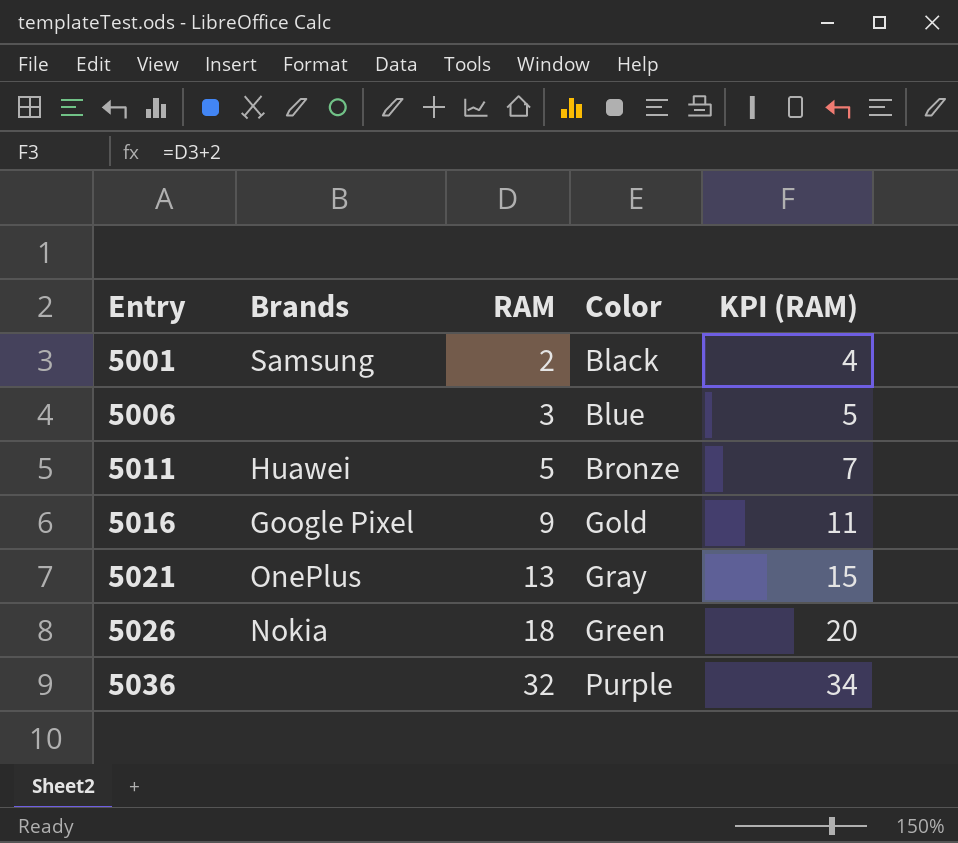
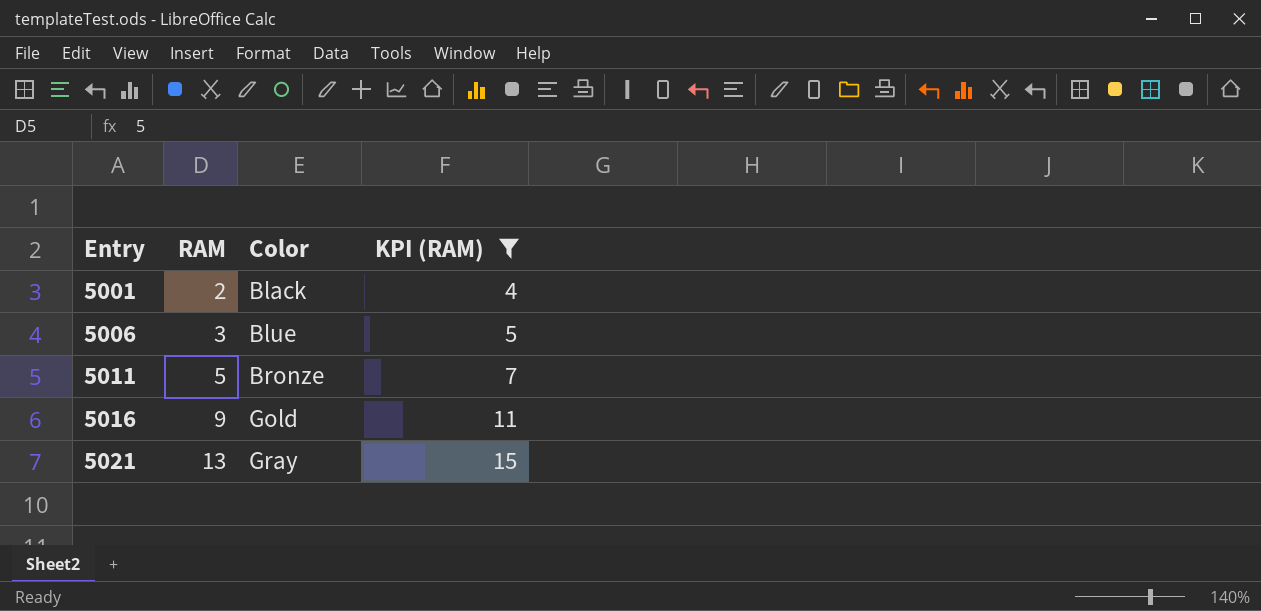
filter: none -> KPI (RAM) <= 15
column Brands | position: 2 -> none

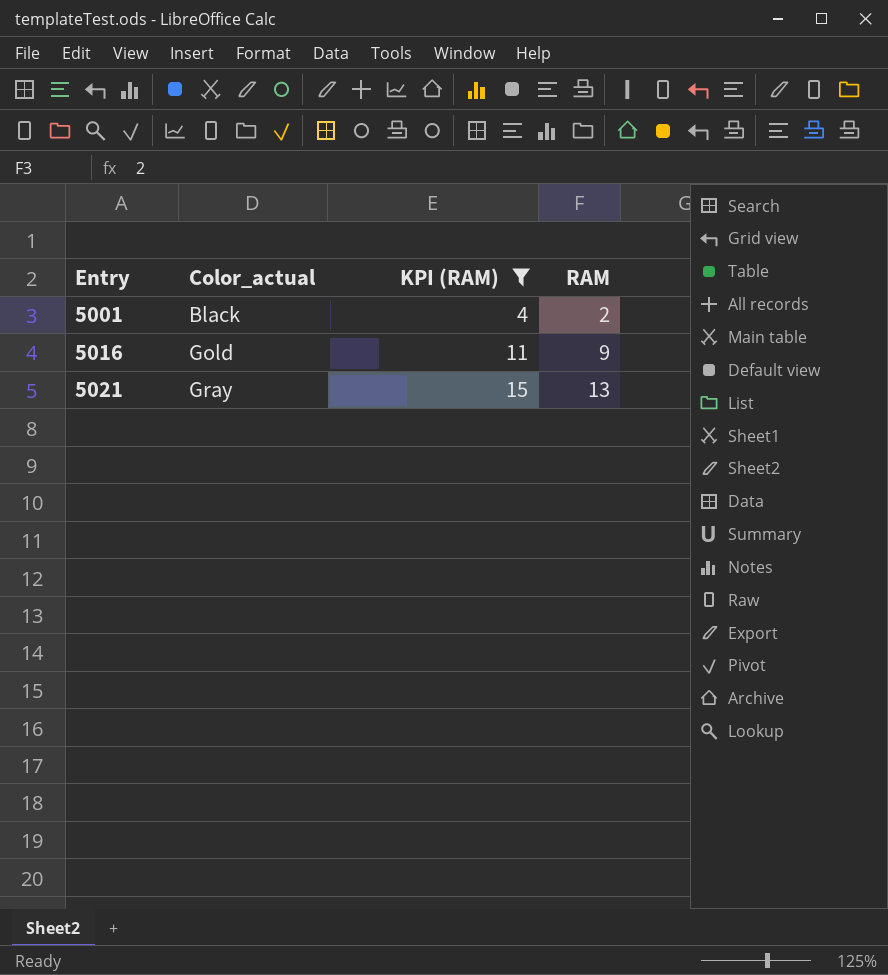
column name: Color -> Color_actual
column RAM | position: 2 -> 4
row 5006: 3 | Blue | 5 -> none
row 5011: 5 | Bronze | 7 -> none

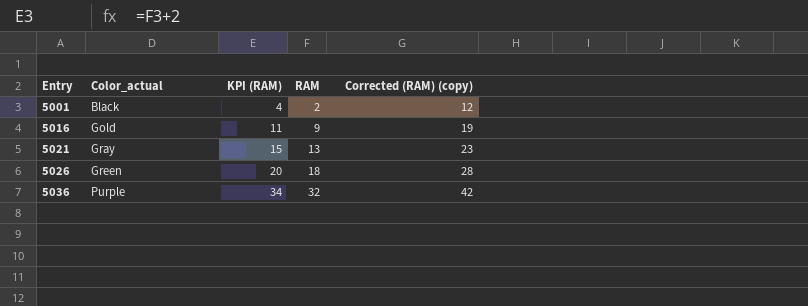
filter: KPI (RAM) <= 15 -> none
column Corrected (RAM) (copy) | formula: none -> [RAM] + 10

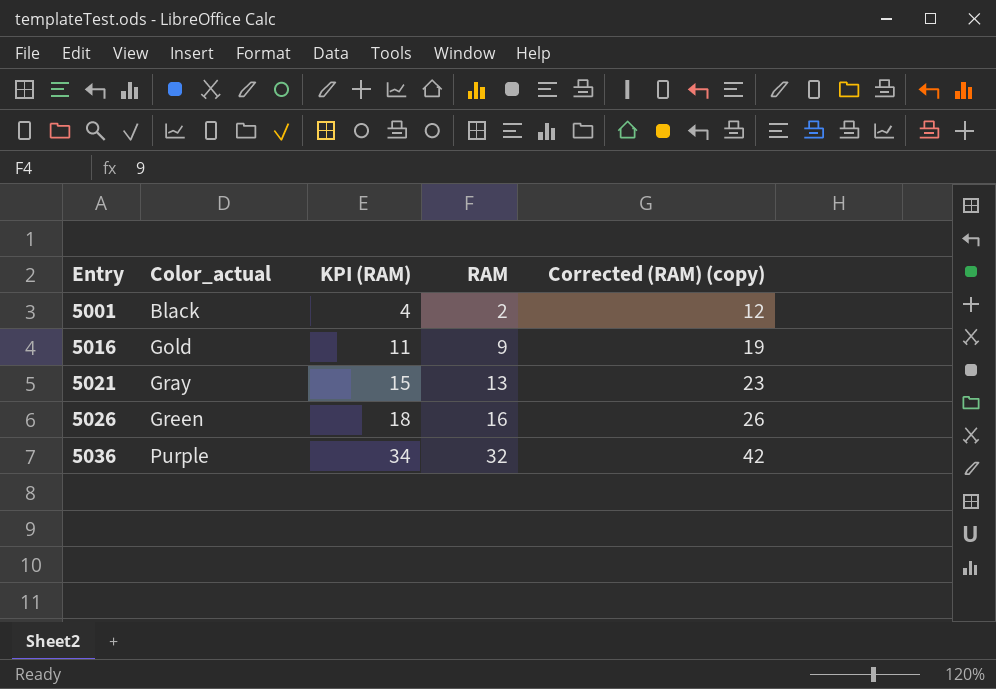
5026 | KPI (RAM): 20 -> 18
5026 | RAM: 18 -> 16
5026 | Corrected (RAM) (copy): 28 -> 26

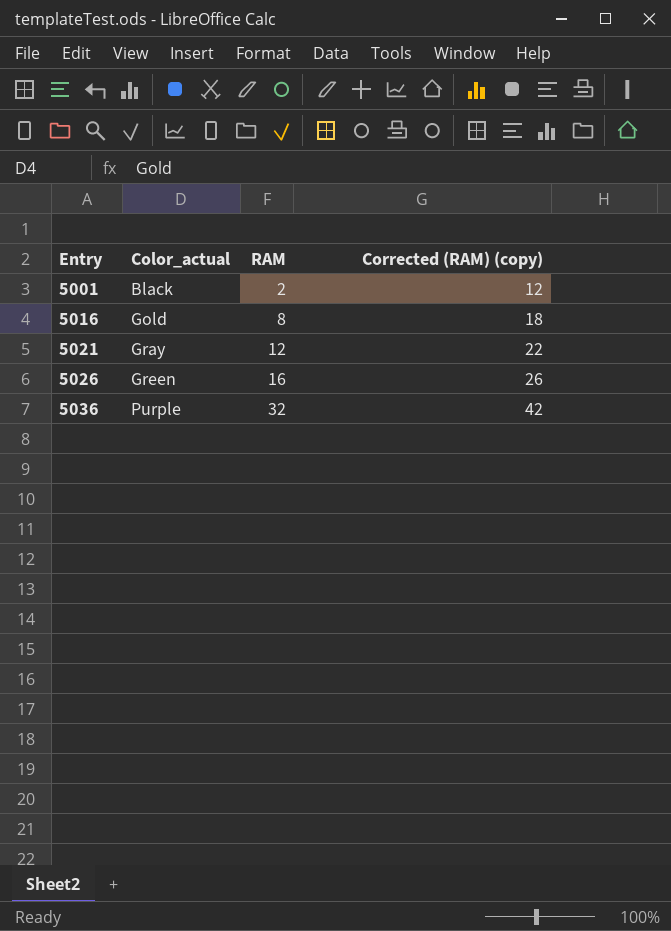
column KPI (RAM) | formula: [RAM] + 2 -> none
5016 | RAM: 9 -> 8
5016 | Corrected (RAM) (copy): 19 -> 18
5021 | RAM: 13 -> 12
5021 | Corrected (RAM) (copy): 23 -> 22

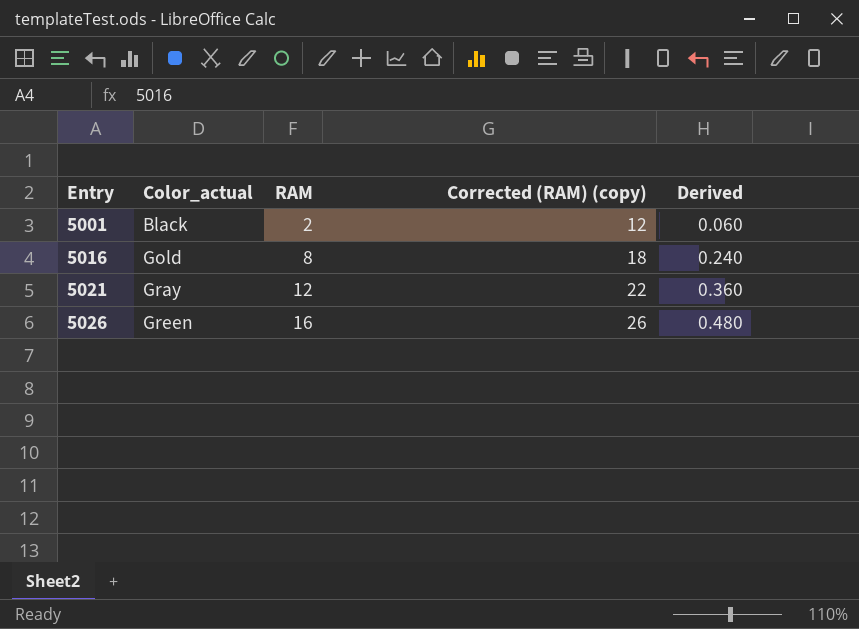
column Derived | formula: none -> [RAM] * 0.03
row 5036: Purple | 32 | 42 -> none

